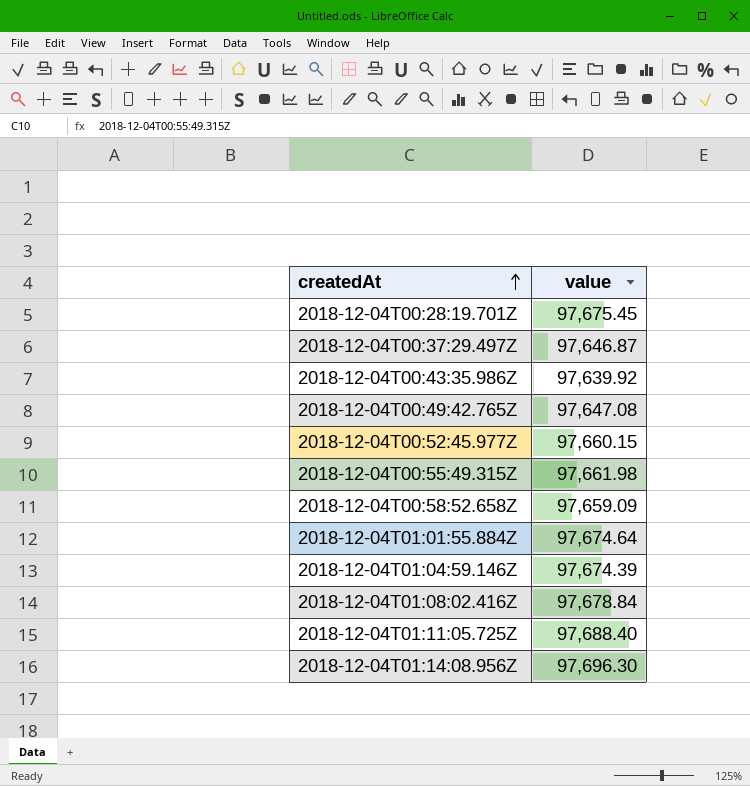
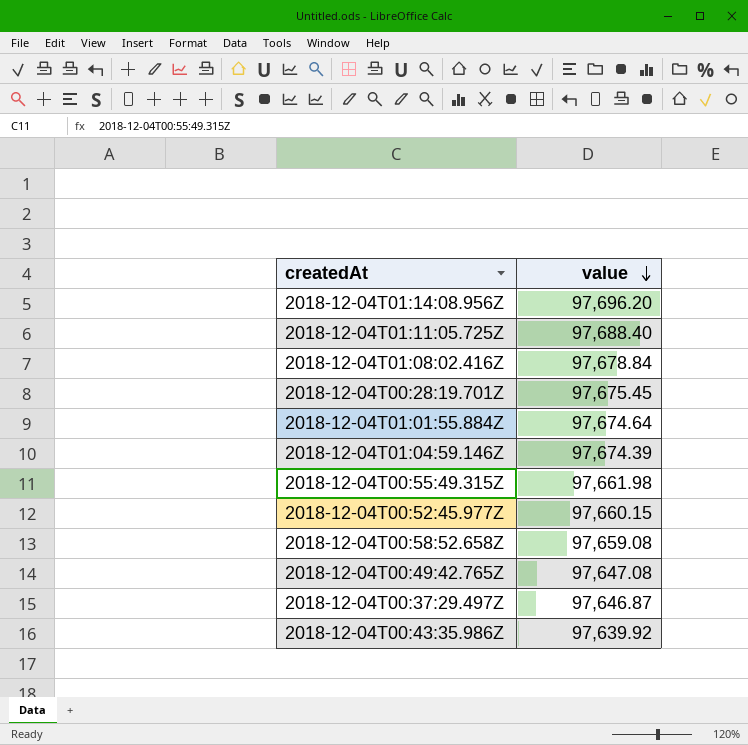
row order: createdAt ascending -> value descending
2018-12-04T01:14:08.956Z | value: 97,696.30 -> 97,696.20
2018-12-04T00:58:52.658Z | value: 97,659.09 -> 97,659.08

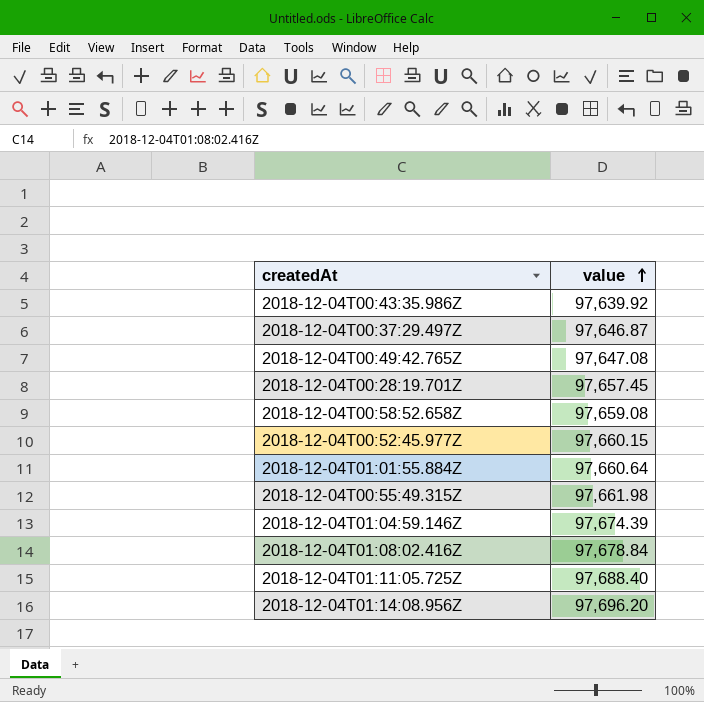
row order: value descending -> value ascending
2018-12-04T00:28:19.701Z | value: 97,675.45 -> 97,657.45
2018-12-04T01:01:55.884Z | value: 97,674.64 -> 97,660.64

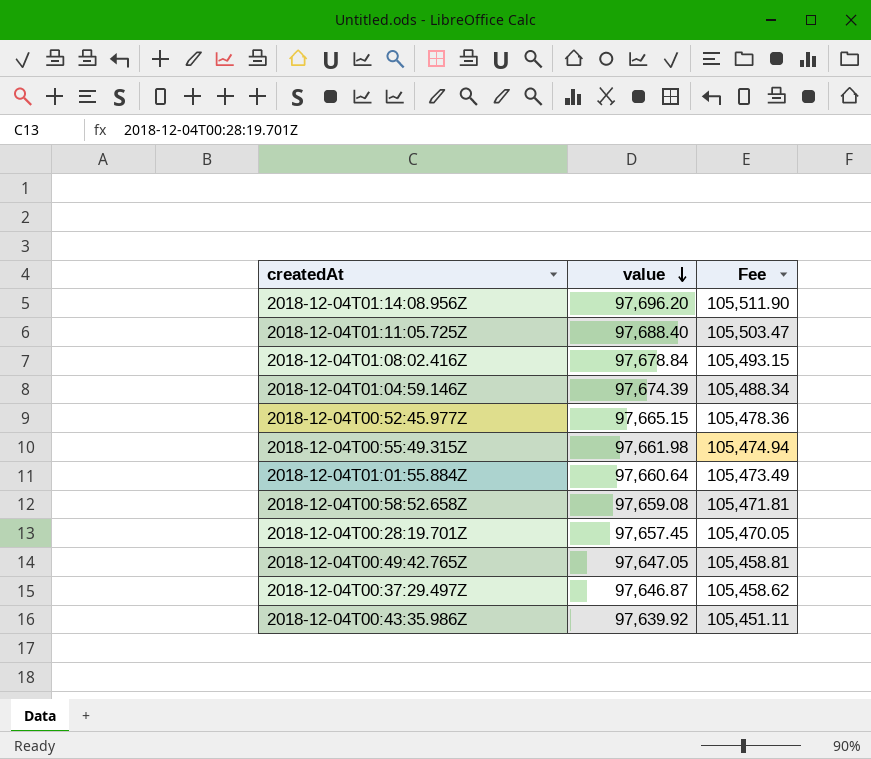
row order: value ascending -> value descending
column Fee | formula: none -> [value] * 1.08
2018-12-04T00:52:45.977Z | value: 97,660.15 -> 97,665.15
2018-12-04T00:49:42.765Z | value: 97,647.08 -> 97,647.05

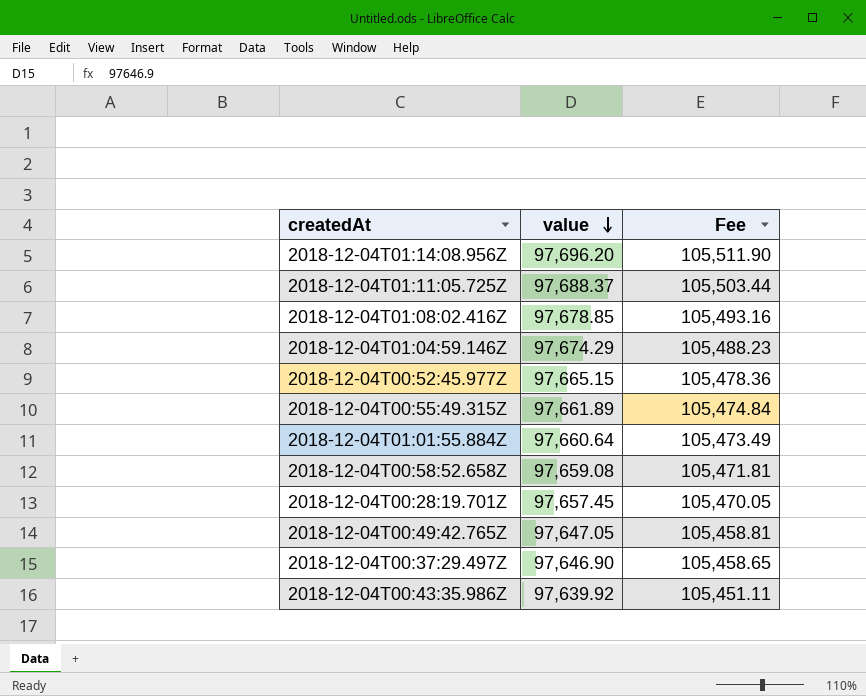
2018-12-04T01:11:05.725Z | value: 97,688.40 -> 97,688.37
2018-12-04T01:11:05.725Z | Fee: 105,503.47 -> 105,503.44
2018-12-04T01:08:02.416Z | value: 97,678.84 -> 97,678.85
2018-12-04T01:08:02.416Z | Fee: 105,493.15 -> 105,493.16
2018-12-04T01:04:59.146Z | value: 97,674.39 -> 97,674.29
2018-12-04T01:04:59.146Z | Fee: 105,488.34 -> 105,488.23
2018-12-04T00:55:49.315Z | value: 97,661.98 -> 97,661.89
2018-12-04T00:55:49.315Z | Fee: 105,474.94 -> 105,474.84
2018-12-04T00:37:29.497Z | value: 97,646.87 -> 97,646.90
2018-12-04T00:37:29.497Z | Fee: 105,458.62 -> 105,458.65

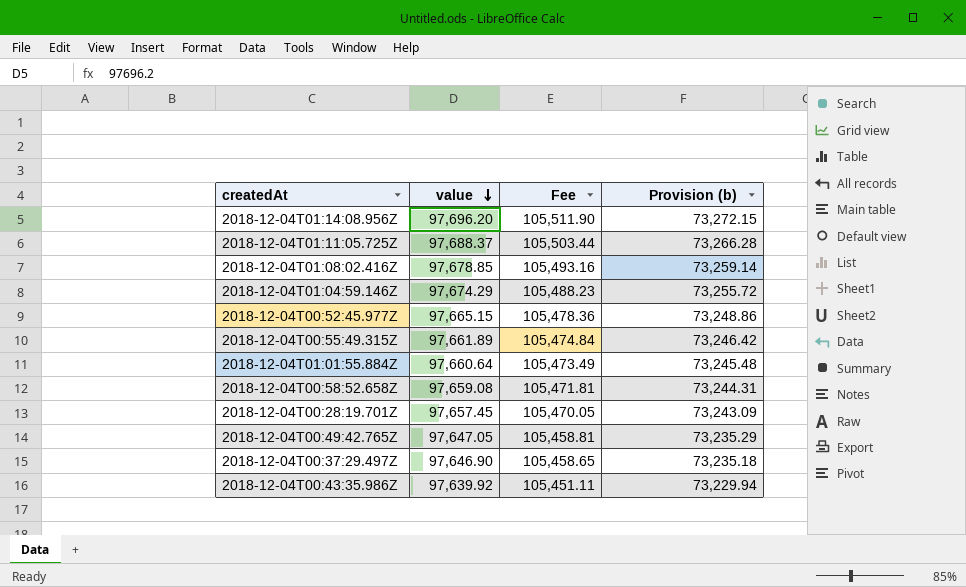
column Provision (b) | formula: none -> [value] * 0.75

